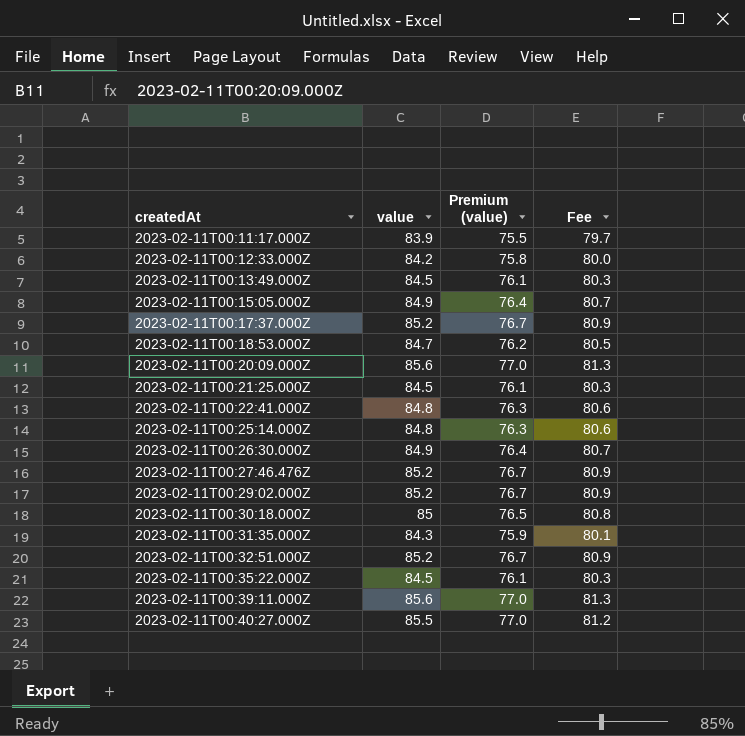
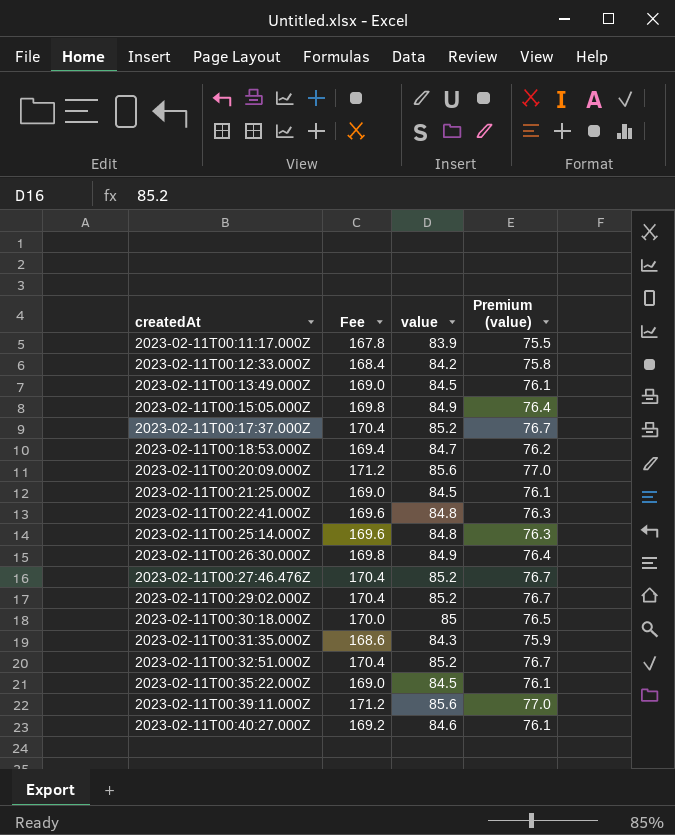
column Fee | formula: [value] * 0.95 -> [value] * 2
column Fee | position: 4 -> 2
2023-02-11T00:40:27.000Z | value: 85.5 -> 84.6
2023-02-11T00:40:27.000Z | Premium (value): 77.0 -> 76.1

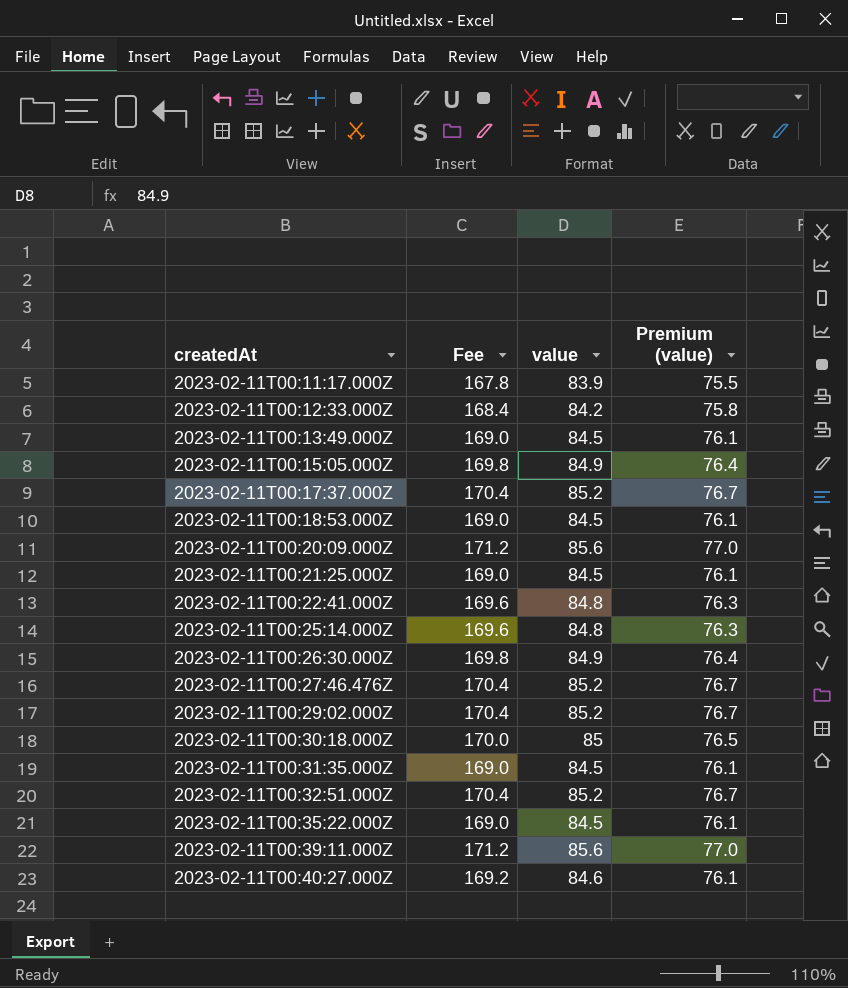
2023-02-11T00:18:53.000Z | Fee: 169.4 -> 169.0
2023-02-11T00:18:53.000Z | value: 84.7 -> 84.5
2023-02-11T00:18:53.000Z | Premium (value): 76.2 -> 76.1
2023-02-11T00:31:35.000Z | Fee: 168.6 -> 169.0
2023-02-11T00:31:35.000Z | value: 84.3 -> 84.5
2023-02-11T00:31:35.000Z | Premium (value): 75.9 -> 76.1

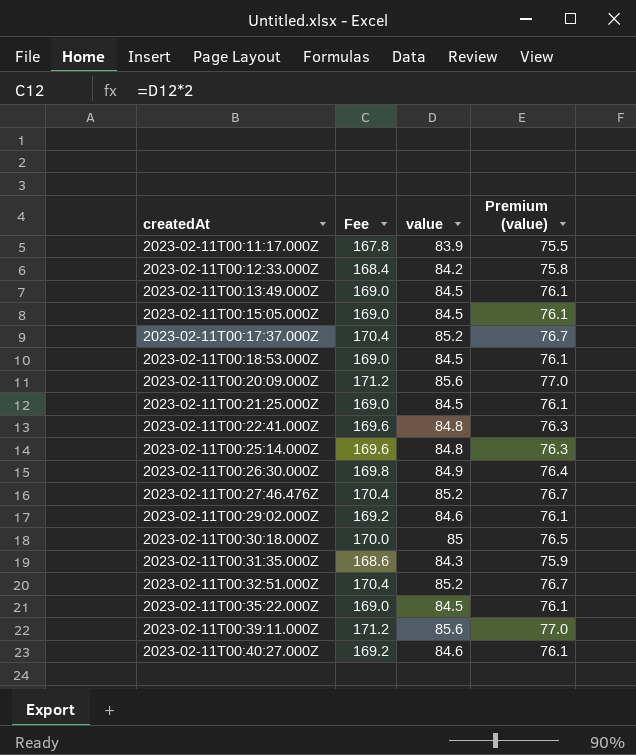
2023-02-11T00:15:05.000Z | Fee: 169.8 -> 169.0
2023-02-11T00:15:05.000Z | value: 84.9 -> 84.5
2023-02-11T00:15:05.000Z | Premium (value): 76.4 -> 76.1
2023-02-11T00:29:02.000Z | Fee: 170.4 -> 169.2
2023-02-11T00:29:02.000Z | value: 85.2 -> 84.6
2023-02-11T00:29:02.000Z | Premium (value): 76.7 -> 76.1
2023-02-11T00:31:35.000Z | Fee: 169.0 -> 168.6
2023-02-11T00:31:35.000Z | value: 84.5 -> 84.3
2023-02-11T00:31:35.000Z | Premium (value): 76.1 -> 75.9

